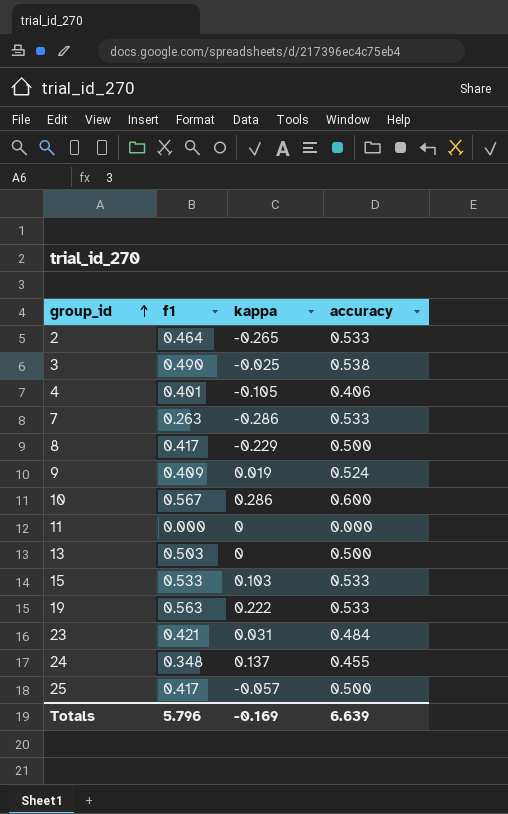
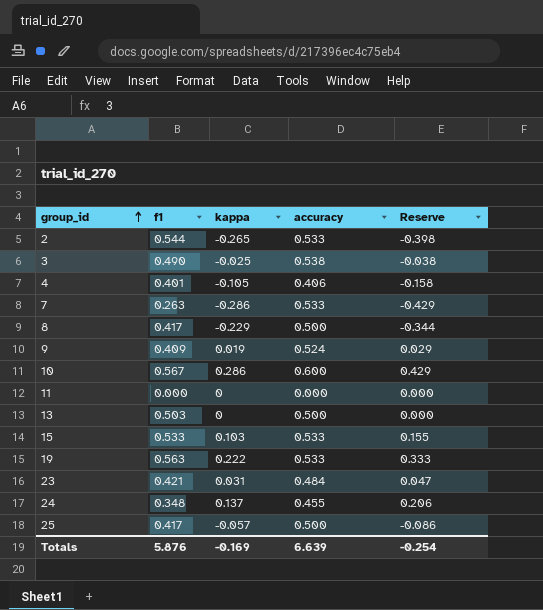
column Reserve | formula: none -> [kappa] * 1.5
2 | f1: 0.464 -> 0.544
Totals | f1: 5.796 -> 5.876

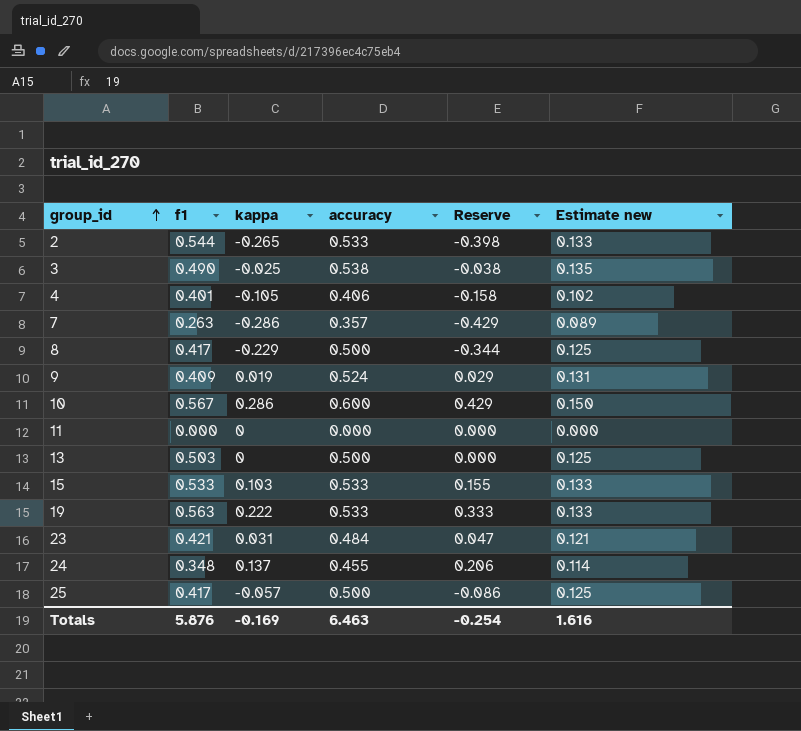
column Estimate new | formula: none -> [accuracy] * 0.25
7 | accuracy: 0.533 -> 0.357
Totals | accuracy: 6.639 -> 6.463

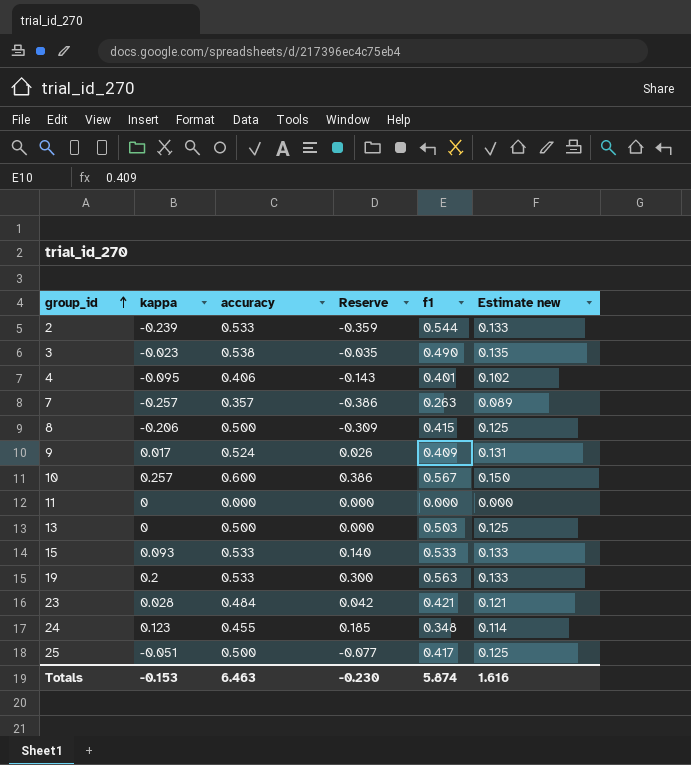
column f1 | position: 2 -> 5
2 | kappa: -0.265 -> -0.239
2 | Reserve: -0.398 -> -0.359
3 | kappa: -0.025 -> -0.023
3 | Reserve: -0.038 -> -0.035
4 | kappa: -0.105 -> -0.095
4 | Reserve: -0.158 -> -0.143
7 | kappa: -0.286 -> -0.257
7 | Reserve: -0.429 -> -0.386
8 | kappa: -0.229 -> -0.206
8 | Reserve: -0.344 -> -0.309
8 | f1: 0.417 -> 0.415
9 | kappa: 0.019 -> 0.017
9 | Reserve: 0.029 -> 0.026
10 | kappa: 0.286 -> 0.257
10 | Reserve: 0.429 -> 0.386
15 | kappa: 0.103 -> 0.093
15 | Reserve: 0.155 -> 0.140
19 | kappa: 0.222 -> 0.2
19 | Reserve: 0.333 -> 0.300
23 | kappa: 0.031 -> 0.028
23 | Reserve: 0.047 -> 0.042
24 | kappa: 0.137 -> 0.123
24 | Reserve: 0.206 -> 0.185
25 | kappa: -0.057 -> -0.051
25 | Reserve: -0.086 -> -0.077
Totals | kappa: -0.169 -> -0.153
Totals | Reserve: -0.254 -> -0.230
Totals | f1: 5.876 -> 5.874

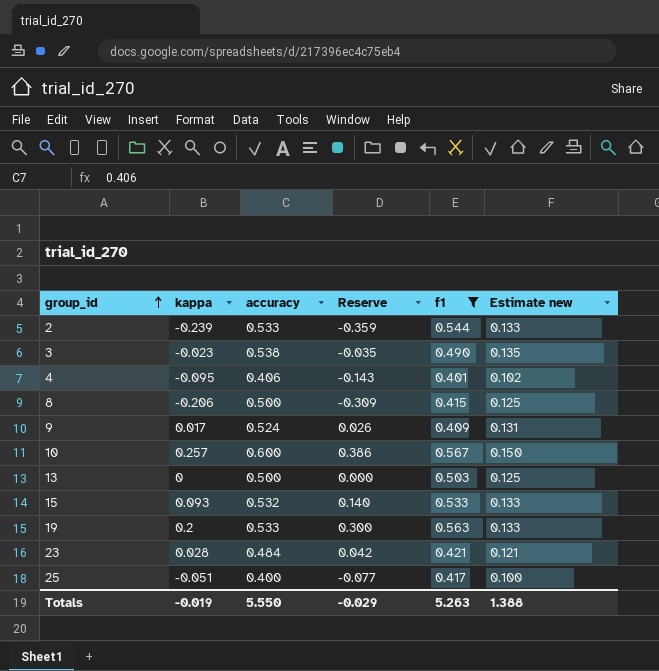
filter: none -> f1 >= 0.401
15 | accuracy: 0.533 -> 0.532
25 | accuracy: 0.500 -> 0.400
25 | Estimate new: 0.125 -> 0.100
Totals | kappa: -0.153 -> -0.019
Totals | accuracy: 6.463 -> 5.550
Totals | Reserve: -0.230 -> -0.029
Totals | f1: 5.874 -> 5.263
Totals | Estimate new: 1.616 -> 1.388

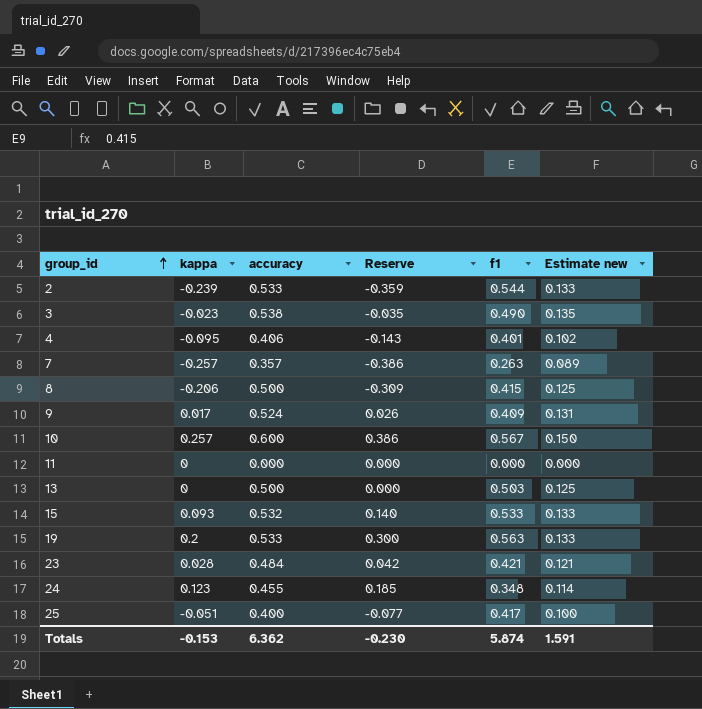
filter: f1 >= 0.401 -> none
Totals | kappa: -0.019 -> -0.153
Totals | accuracy: 5.550 -> 6.362
Totals | Reserve: -0.029 -> -0.230
Totals | f1: 5.263 -> 5.874
Totals | Estimate new: 1.388 -> 1.591

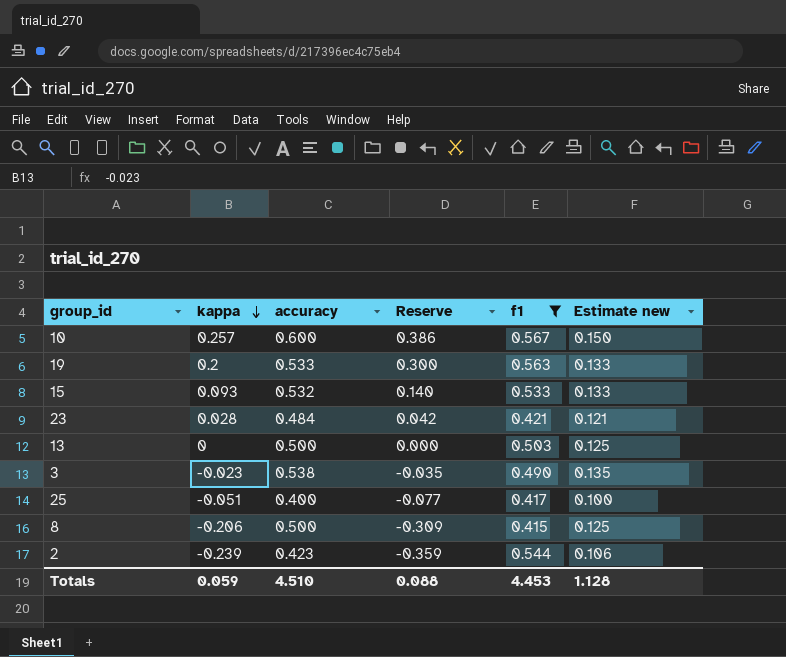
filter: none -> f1 >= 0.415
row order: group_id ascending -> kappa descending
2 | accuracy: 0.533 -> 0.423
2 | Estimate new: 0.133 -> 0.106
Totals | kappa: -0.153 -> 0.059
Totals | accuracy: 6.362 -> 4.510
Totals | Reserve: -0.230 -> 0.088
Totals | f1: 5.874 -> 4.453
Totals | Estimate new: 1.591 -> 1.128

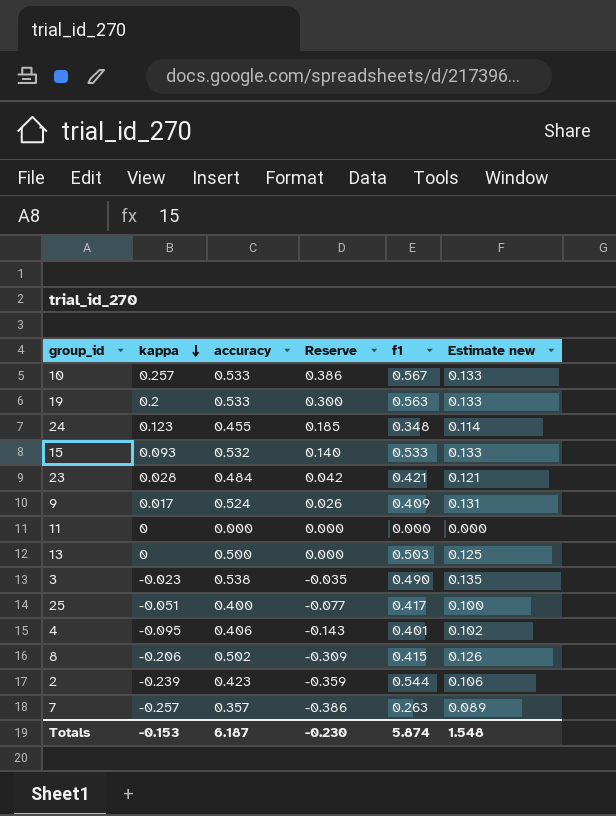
filter: f1 >= 0.415 -> none
10 | accuracy: 0.600 -> 0.533
10 | Estimate new: 0.150 -> 0.133
8 | accuracy: 0.500 -> 0.502
8 | Estimate new: 0.125 -> 0.126
Totals | kappa: 0.059 -> -0.153
Totals | accuracy: 4.510 -> 6.187
Totals | Reserve: 0.088 -> -0.230
Totals | f1: 4.453 -> 5.874
Totals | Estimate new: 1.128 -> 1.548

